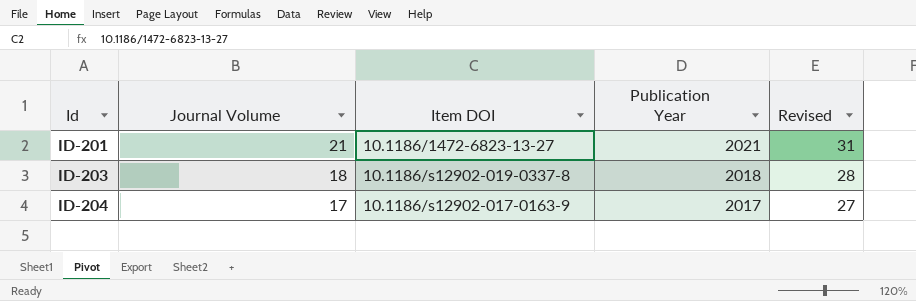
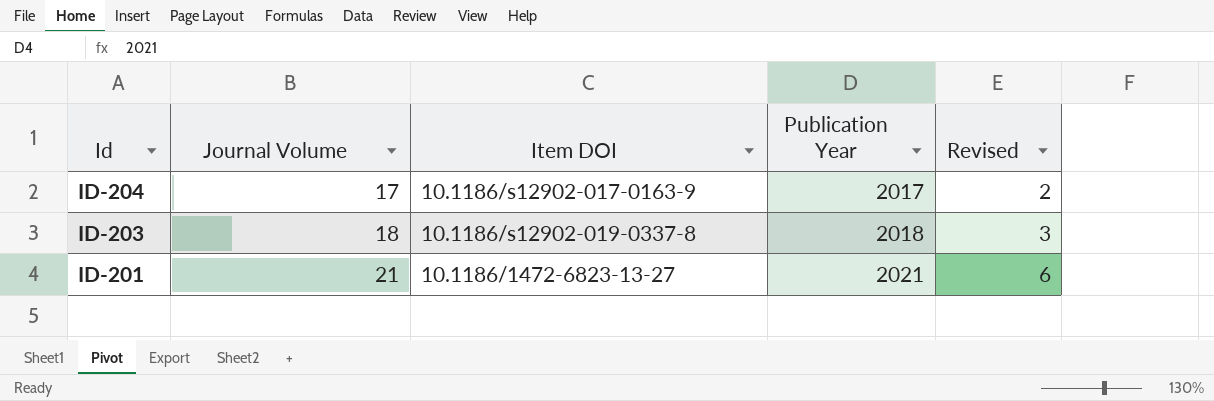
row order: Id ascending -> Id descending
column Revised | formula: [Journal Volume] + 10 -> [Journal Volume] - 15

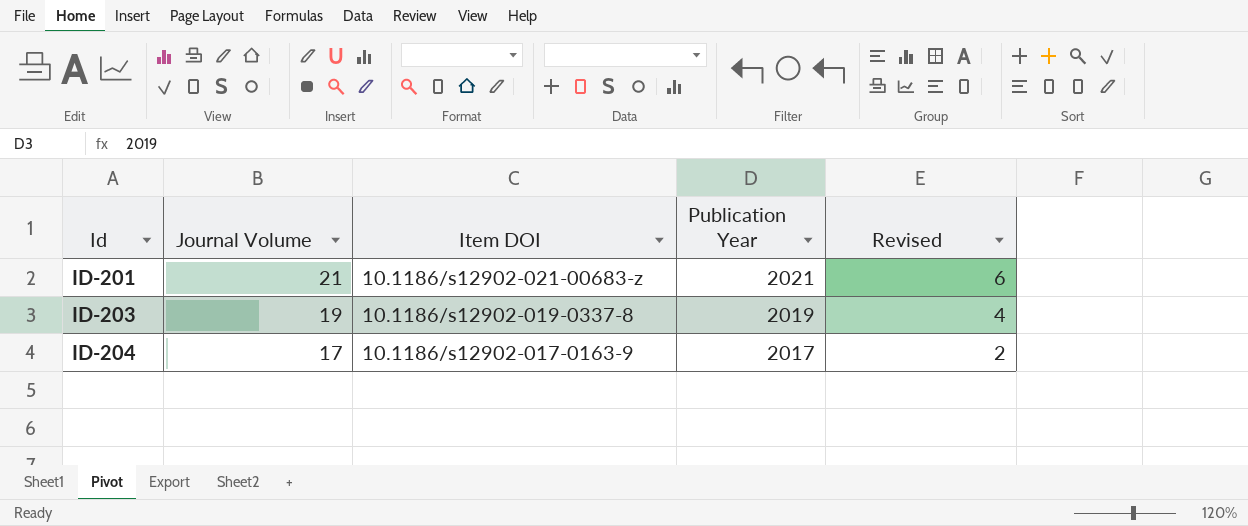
row order: Id descending -> Id ascending
ID-201 | Item DOI: 10.1186/1472-6823-13-27 -> 10.1186/s12902-021-00683-z
ID-203 | Journal Volume: 18 -> 19
ID-203 | Publication Year: 2018 -> 2019
ID-203 | Revised: 3 -> 4

